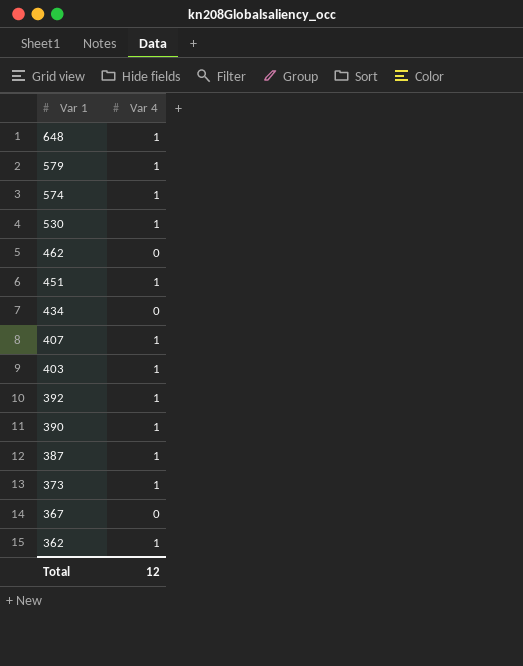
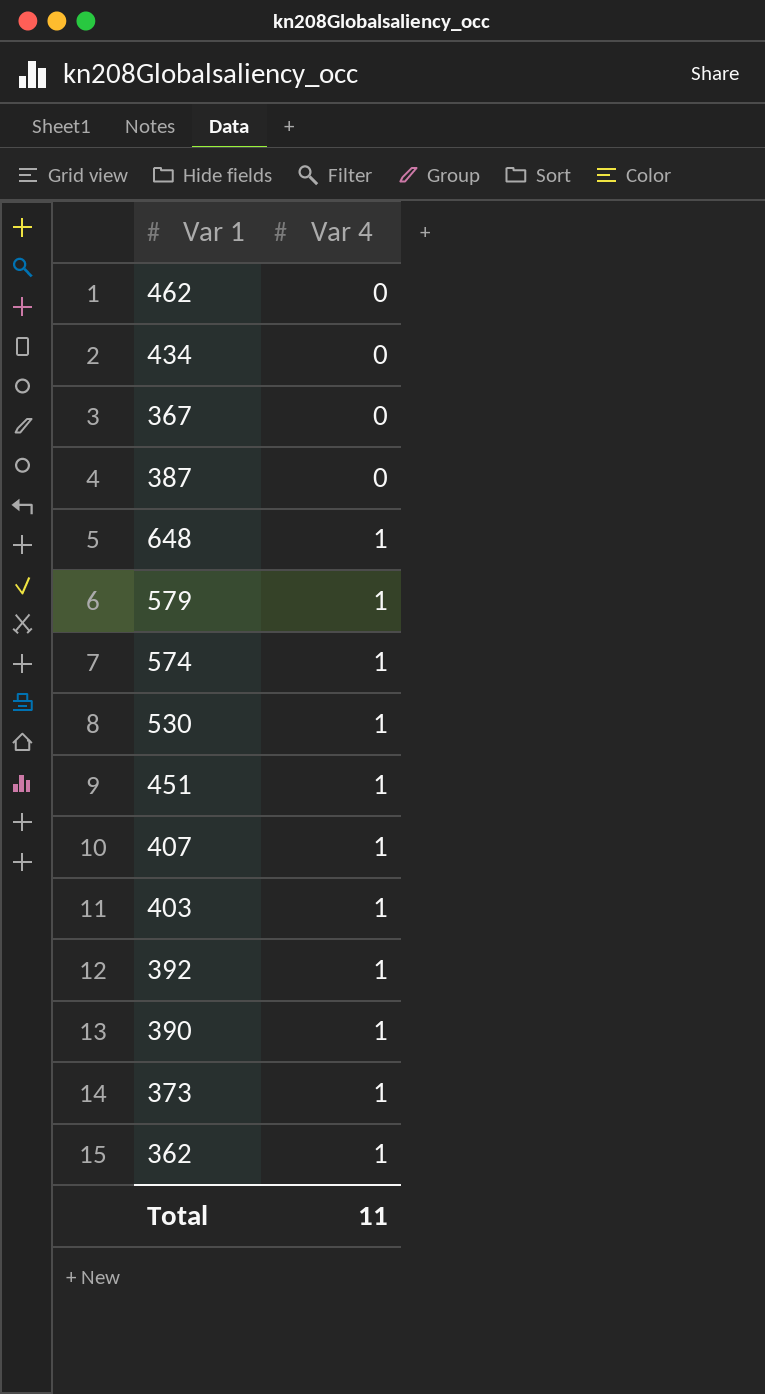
row order: Var 1 descending -> Var 4 ascending
387 | Var 4: 1 -> 0
Total | Var 4: 12 -> 11

